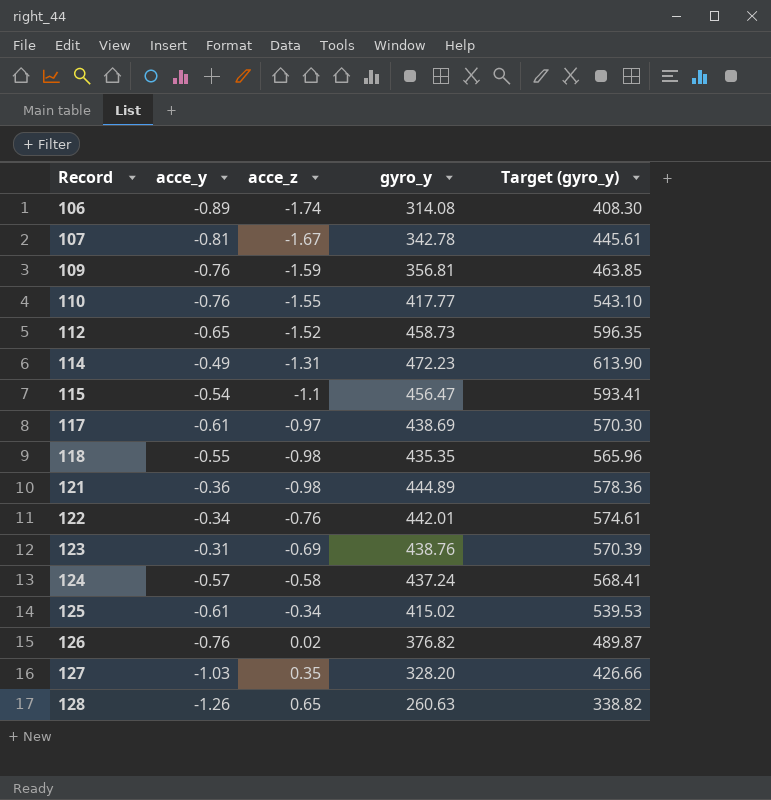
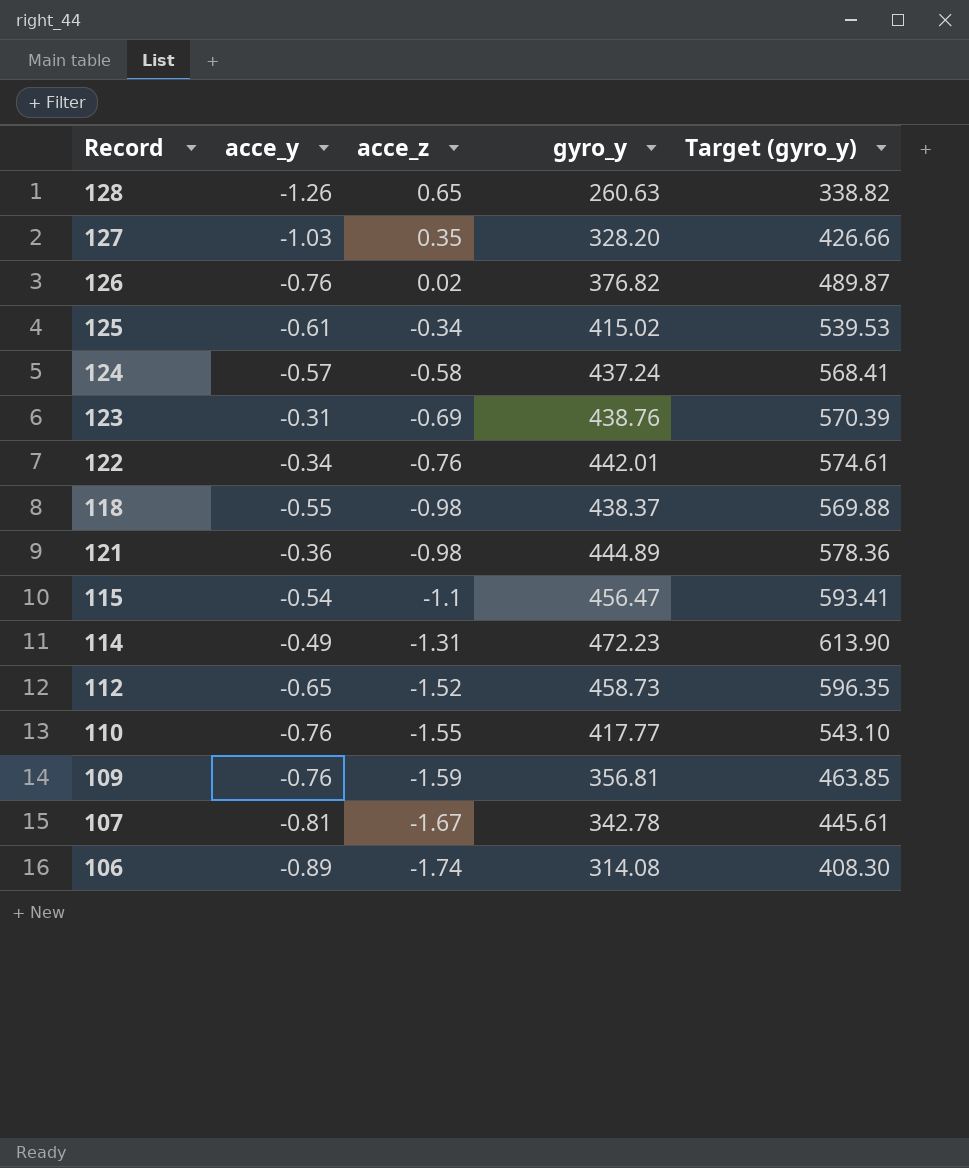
row order: Record ascending -> acce_z descending
row 117: -0.61 | -0.97 | 438.69 | 570.30 -> none
118 | gyro_y: 435.35 -> 438.37
118 | Target (gyro_y): 565.96 -> 569.88

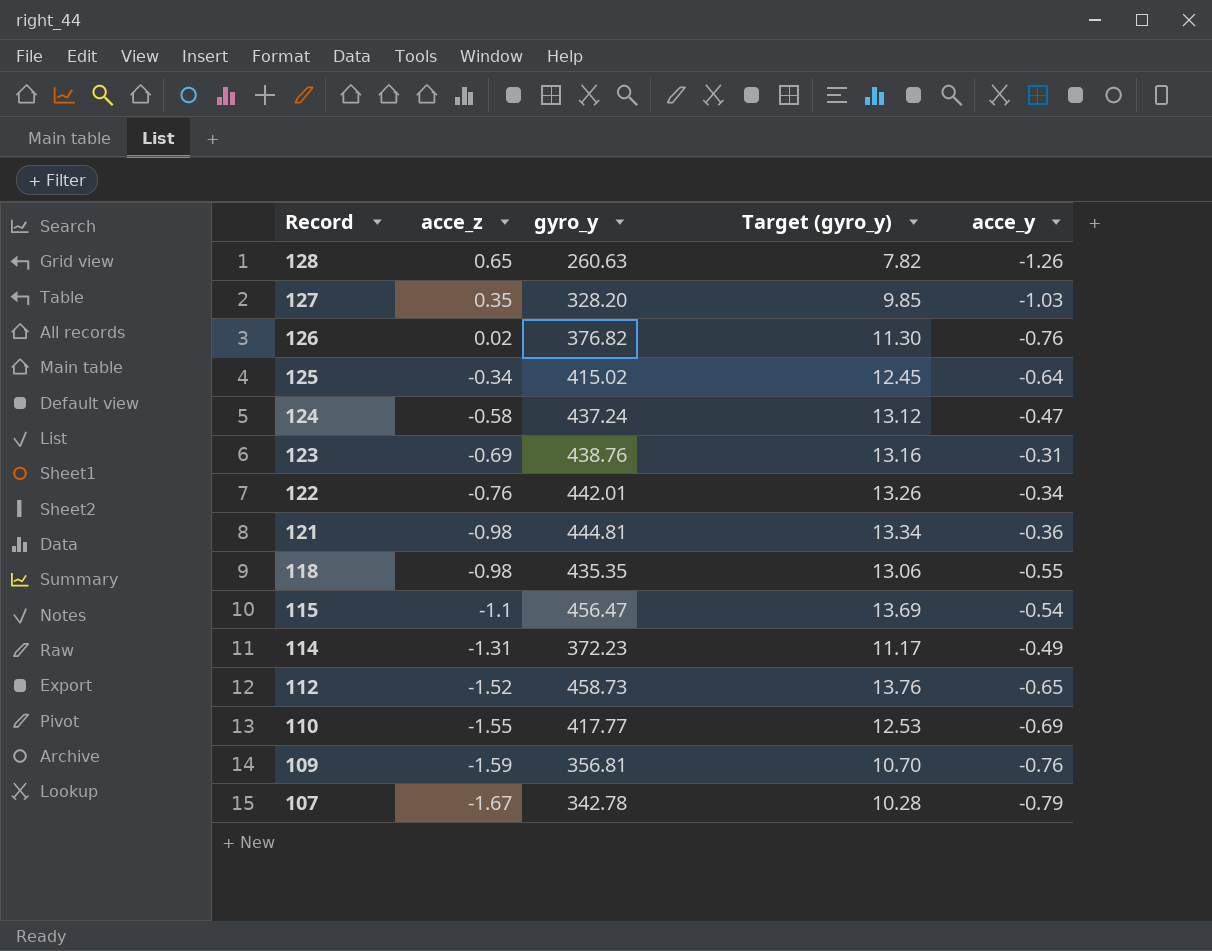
row order: acce_z descending -> Record descending
column Target (gyro_y) | formula: [gyro_y] * 1.3 -> [gyro_y] * 0.03
column acce_y | position: 2 -> 5
row 106: -0.89 | -1.74 | 314.08 | 408.30 -> none
125 | acce_y: -0.61 -> -0.64
124 | acce_y: -0.57 -> -0.47
121 | gyro_y: 444.89 -> 444.81
118 | gyro_y: 438.37 -> 435.35
114 | gyro_y: 472.23 -> 372.23
110 | acce_y: -0.76 -> -0.69
107 | acce_y: -0.81 -> -0.79

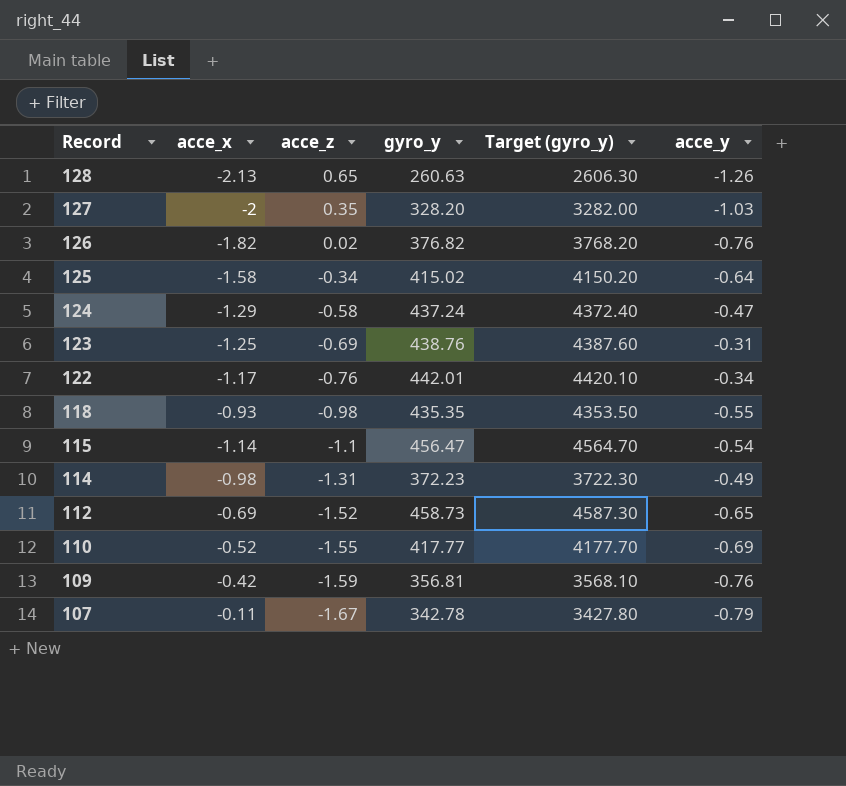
column acce_x | position: none -> 2
column Target (gyro_y) | formula: [gyro_y] * 0.03 -> [gyro_y] * 10
row 121: -0.98 | 444.81 | 13.34 | -0.36 -> none

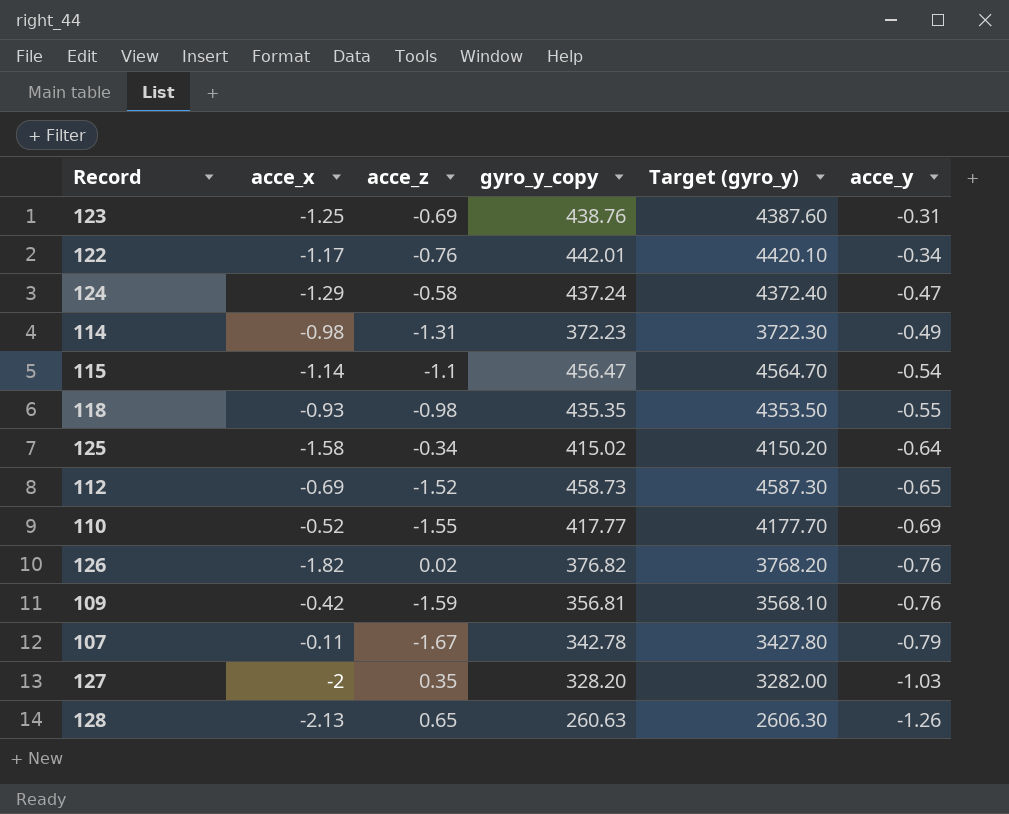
row order: Record descending -> acce_y descending
column name: gyro_y -> gyro_y_copy

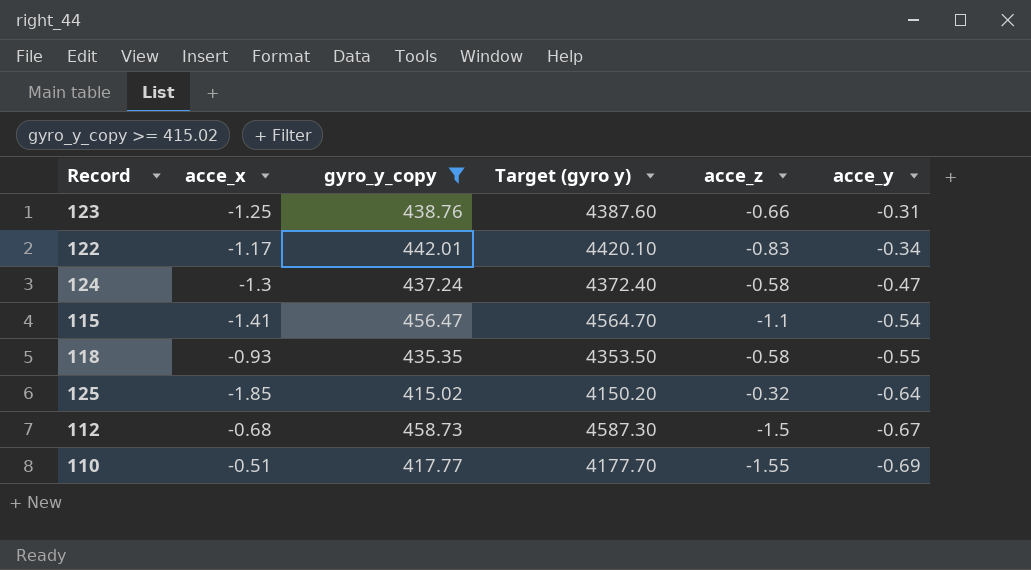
filter: none -> gyro_y_copy >= 415.02
column name: Target (gyro_y) -> Target (gyro y)
column acce_z | position: 3 -> 5
123 | acce_z: -0.69 -> -0.66
122 | acce_z: -0.76 -> -0.83
124 | acce_x: -1.29 -> -1.3
115 | acce_x: -1.14 -> -1.41
118 | acce_z: -0.98 -> -0.58
125 | acce_x: -1.58 -> -1.85
125 | acce_z: -0.34 -> -0.32
112 | acce_x: -0.69 -> -0.68
112 | acce_z: -1.52 -> -1.5
112 | acce_y: -0.65 -> -0.67
110 | acce_x: -0.52 -> -0.51

